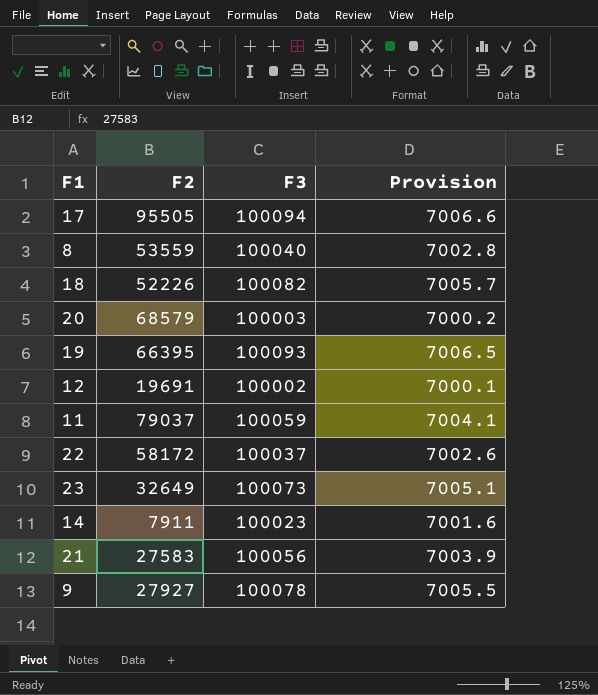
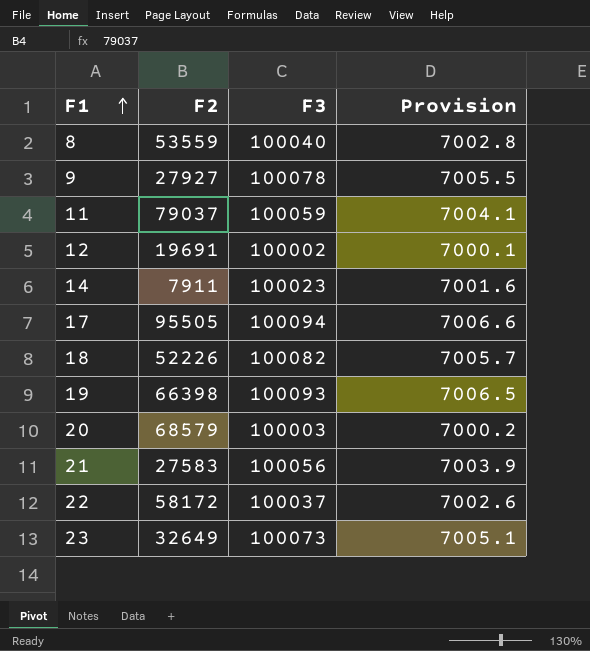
row order: none -> F1 ascending
19 | F2: 66395 -> 66398

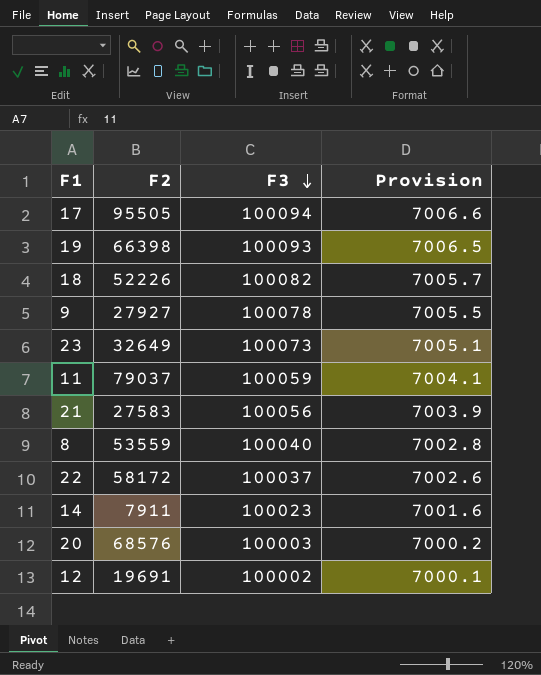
row order: F1 ascending -> F3 descending
20 | F2: 68579 -> 68576

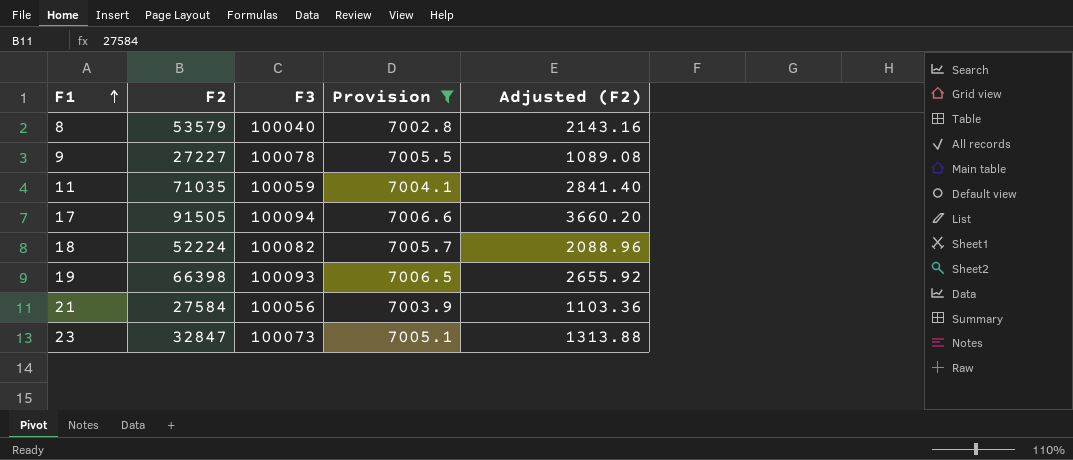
filter: none -> Provision >= 7002.8
row order: F3 descending -> F1 ascending
column Adjusted (F2) | formula: none -> [F2] * 0.04
8 | F2: 53559 -> 53579
9 | F2: 27927 -> 27227
11 | F2: 79037 -> 71035
17 | F2: 95505 -> 91505
18 | F2: 52226 -> 52224
21 | F2: 27583 -> 27584
23 | F2: 32649 -> 32847

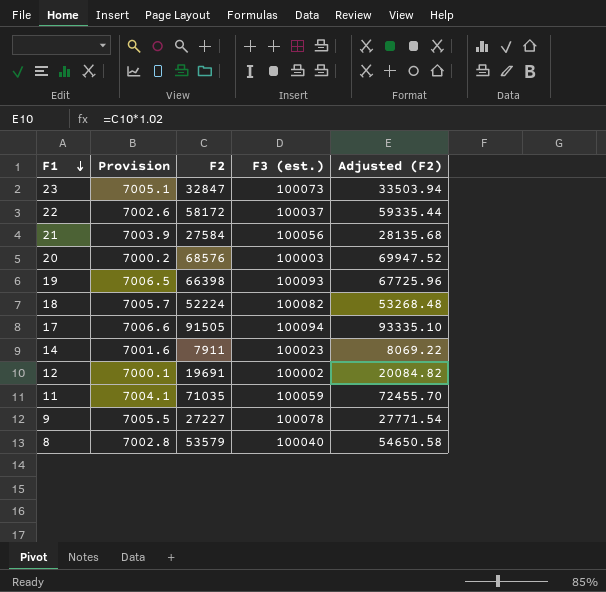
filter: Provision >= 7002.8 -> none
row order: F1 ascending -> F1 descending
column Provision | position: 4 -> 2
column name: F3 -> F3 (est.)
column Adjusted (F2) | formula: [F2] * 0.04 -> [F2] * 1.02

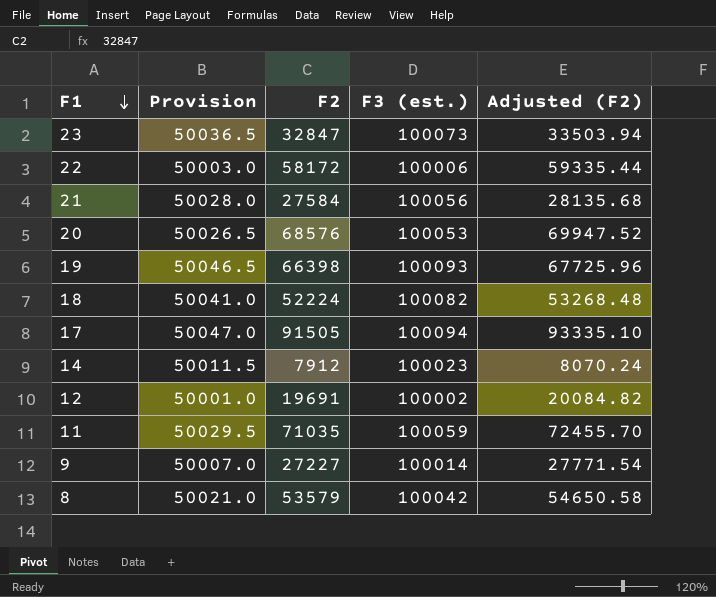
column Provision | formula: [F3 (est.)] * 0.07 -> [F3 (est.)] * 0.5
22 | F3 (est.): 100037 -> 100006
20 | F3 (est.): 100003 -> 100053
14 | F2: 7911 -> 7912
14 | Adjusted (F2): 8069.22 -> 8070.24
9 | F3 (est.): 100078 -> 100014
8 | F3 (est.): 100040 -> 100042

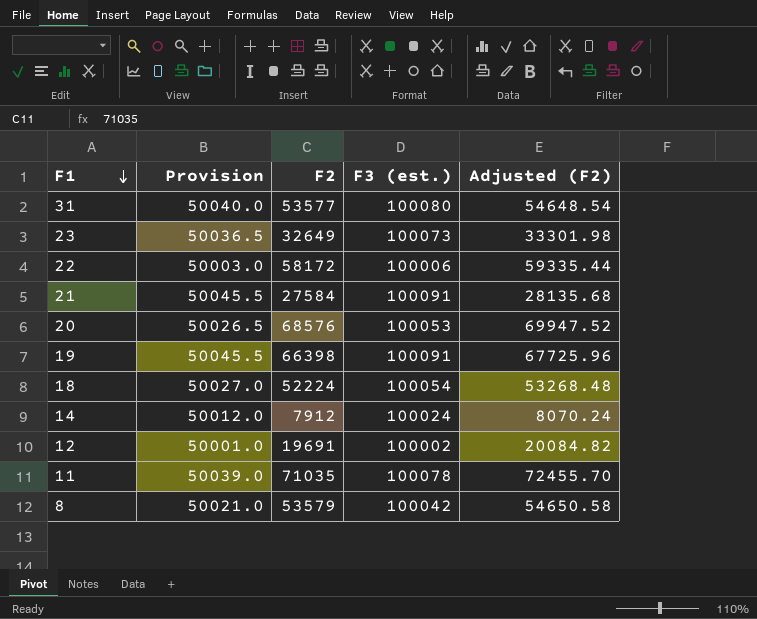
row 17: 50047.0 | 91505 | 100094 | 93335.10 -> none
row 9: 50007.0 | 27227 | 100014 | 27771.54 -> none
row 31: none -> 50040.0 | 53577 | 100080 | 54648.54
23 | F2: 32847 -> 32649
23 | Adjusted (F2): 33503.94 -> 33301.98
21 | Provision: 50028.0 -> 50045.5
21 | F3 (est.): 100056 -> 100091
19 | Provision: 50046.5 -> 50045.5
19 | F3 (est.): 100093 -> 100091
18 | Provision: 50041.0 -> 50027.0
18 | F3 (est.): 100082 -> 100054
14 | Provision: 50011.5 -> 50012.0
14 | F3 (est.): 100023 -> 100024
11 | Provision: 50029.5 -> 50039.0
11 | F3 (est.): 100059 -> 100078

